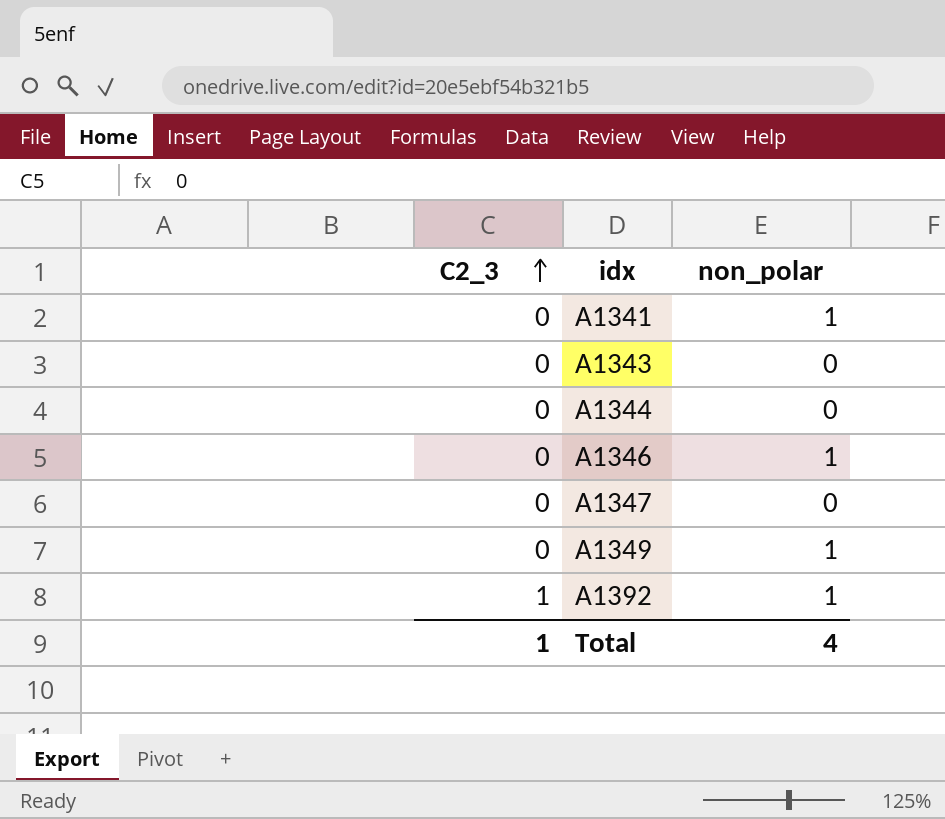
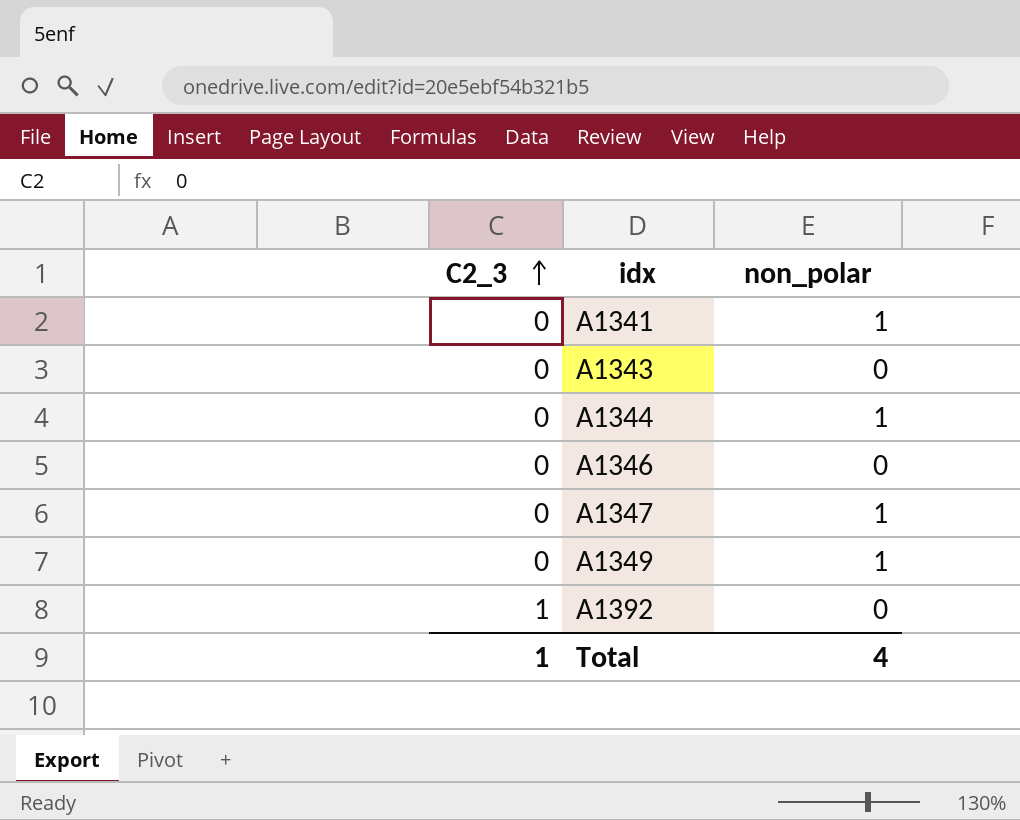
A1344 | non_polar: 0 -> 1
A1346 | non_polar: 1 -> 0
A1347 | non_polar: 0 -> 1
A1392 | non_polar: 1 -> 0

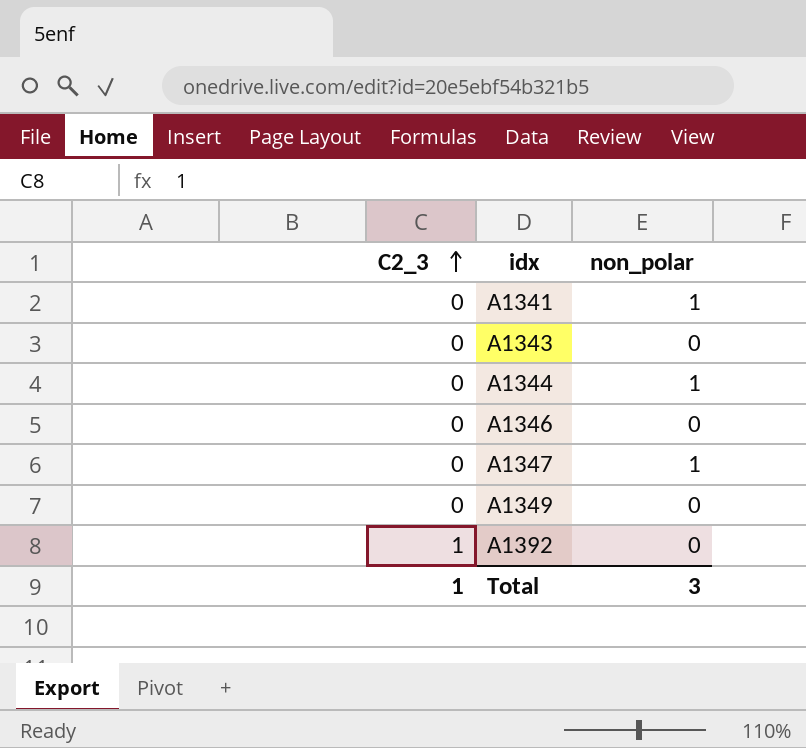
A1349 | non_polar: 1 -> 0
Total | non_polar: 4 -> 3

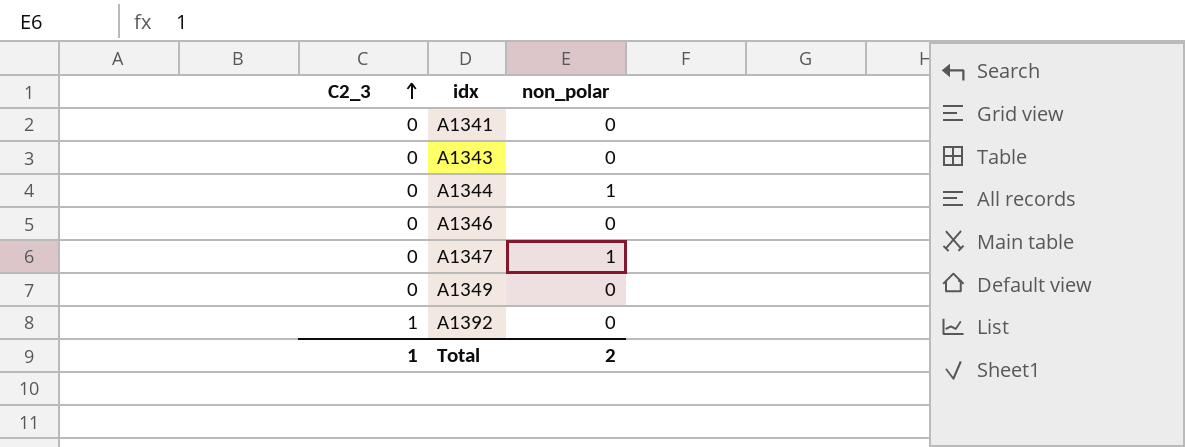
A1341 | non_polar: 1 -> 0
Total | non_polar: 3 -> 2

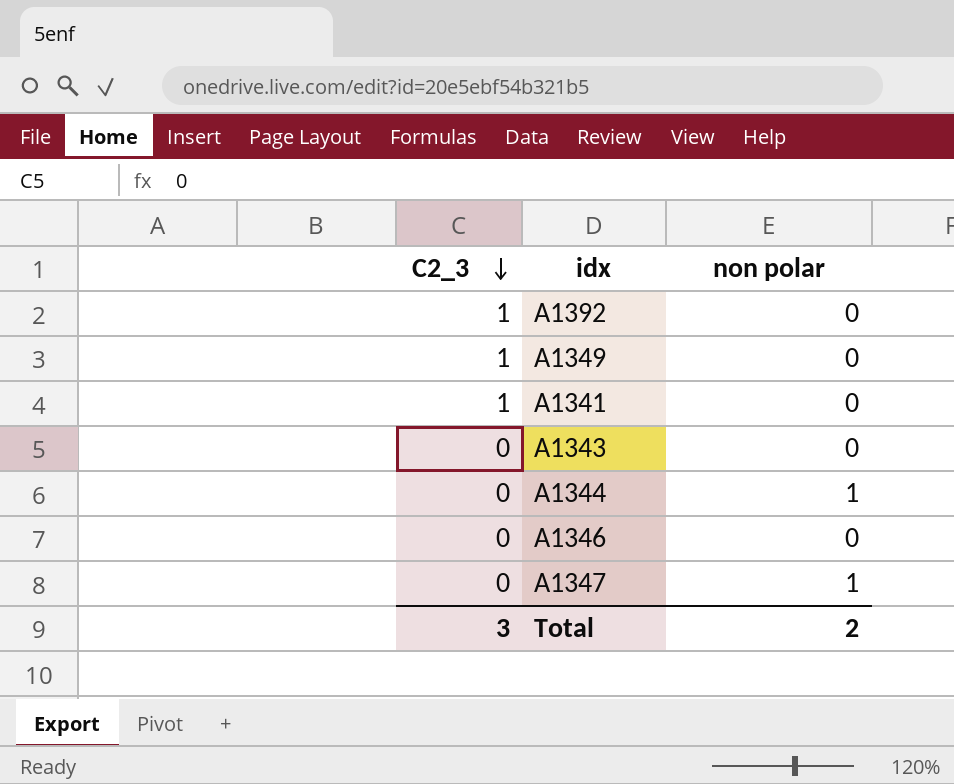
row order: C2_3 ascending -> C2_3 descending
column name: non_polar -> non polar
A1349 | C2_3: 0 -> 1
A1341 | C2_3: 0 -> 1
Total | C2_3: 1 -> 3

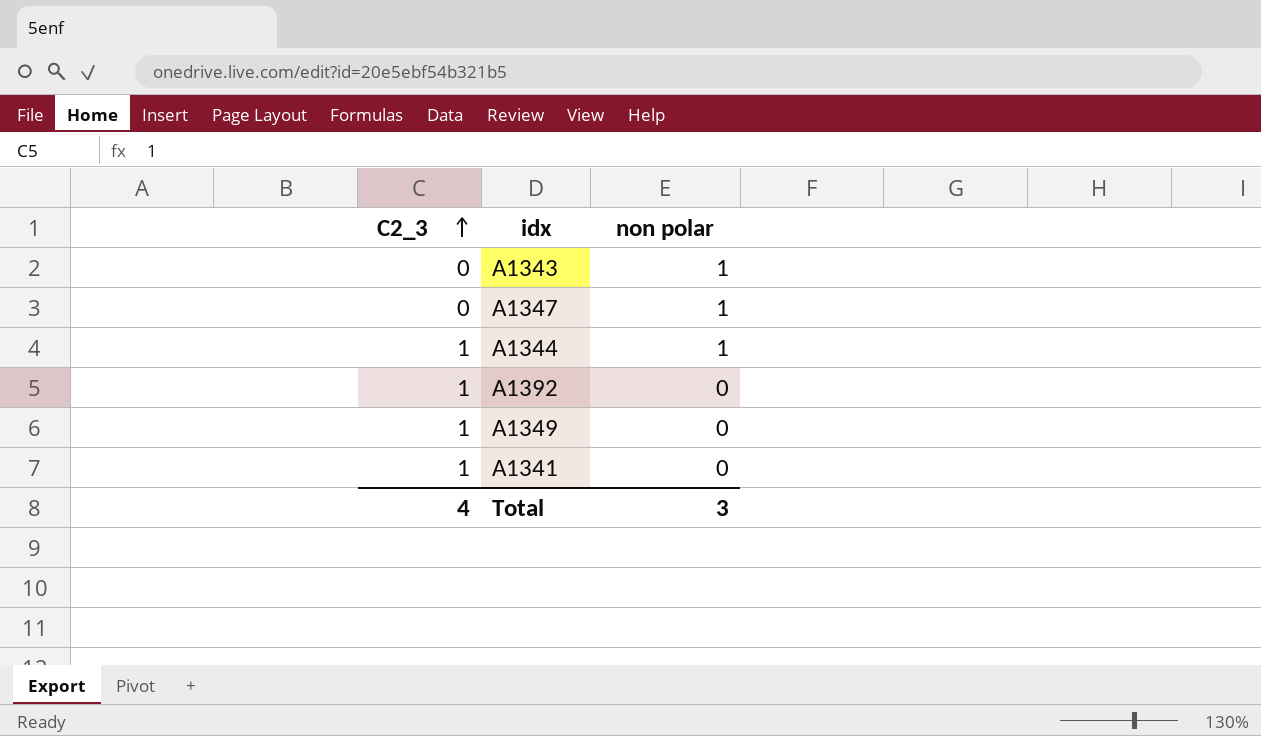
row order: C2_3 descending -> C2_3 ascending
row A1346: 0 | 0 -> none
A1343 | non polar: 0 -> 1
A1344 | C2_3: 0 -> 1
Total | C2_3: 3 -> 4
Total | non polar: 2 -> 3

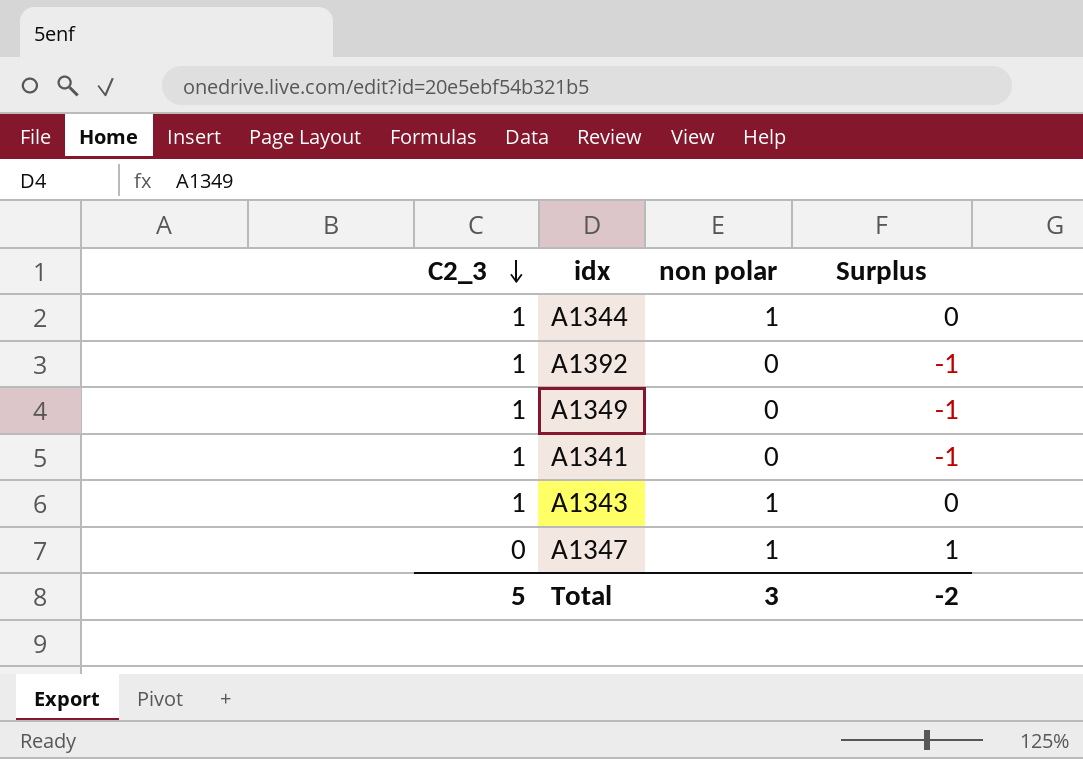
row order: C2_3 ascending -> C2_3 descending
column Surplus | formula: none -> [non polar] - [C2_3]
A1343 | C2_3: 0 -> 1
Total | C2_3: 4 -> 5

